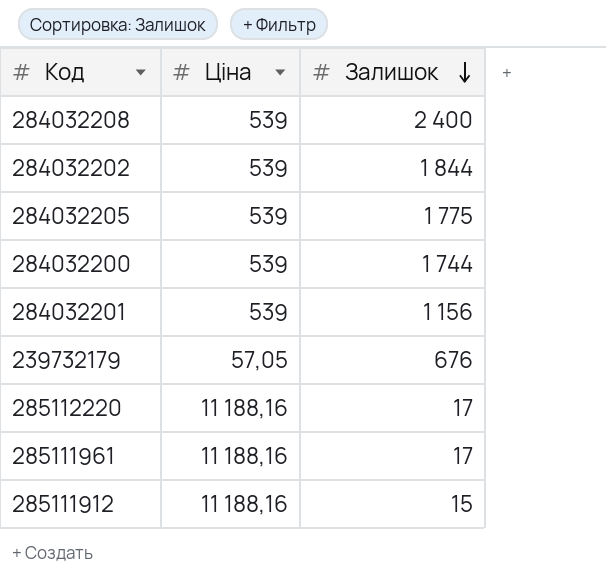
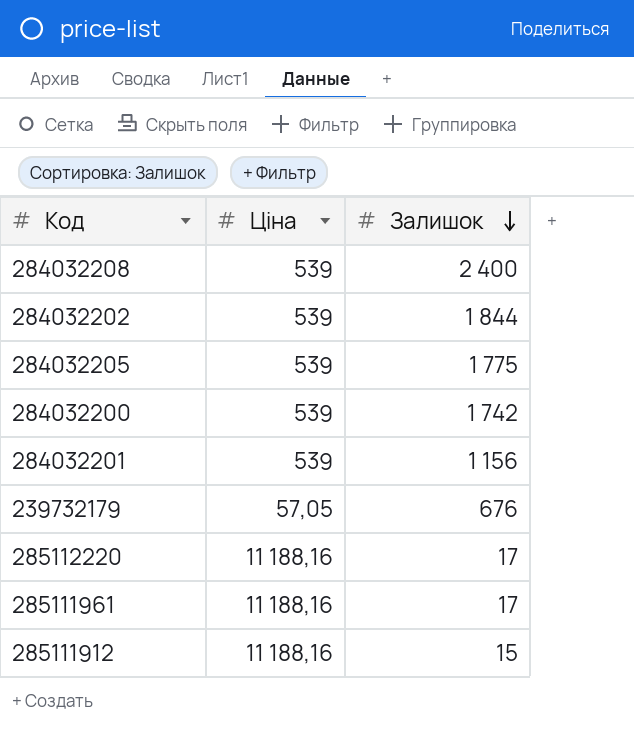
284032200 | Залишок: 1 744 -> 1 742

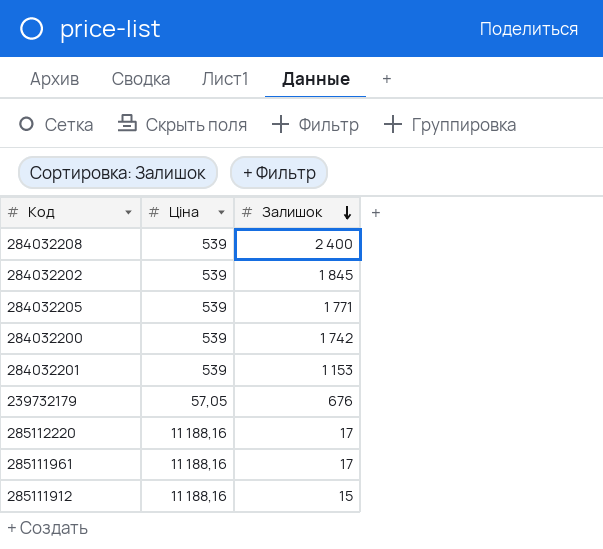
284032202 | Залишок: 1 844 -> 1 845
284032205 | Залишок: 1 775 -> 1 771
284032201 | Залишок: 1 156 -> 1 153

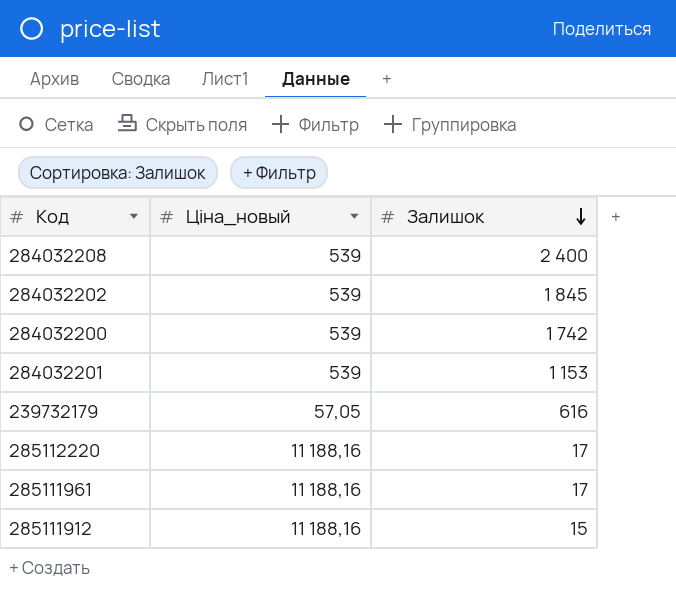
column name: Ціна -> Ціна_новый
row 284032205: 539 | 1 771 -> none
239732179 | Залишок: 676 -> 616

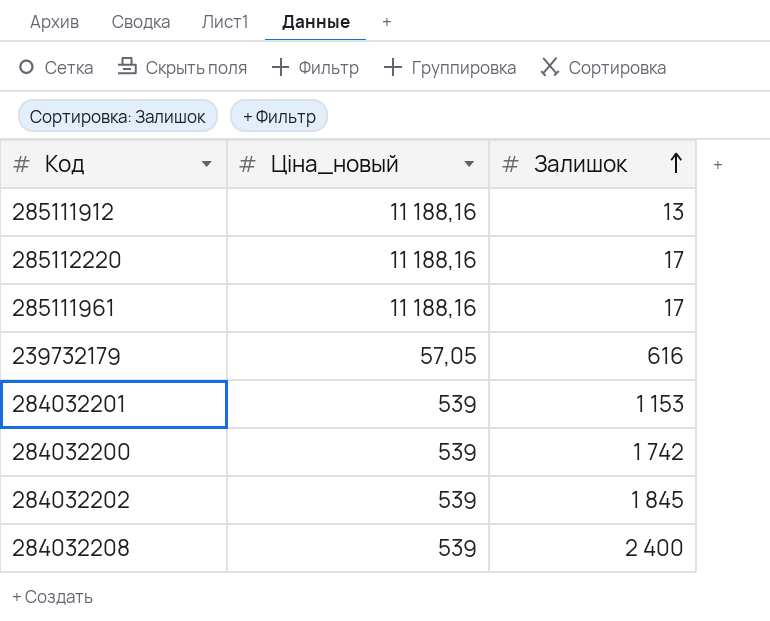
row order: Залишок descending -> Залишок ascending
285111912 | Залишок: 15 -> 13

